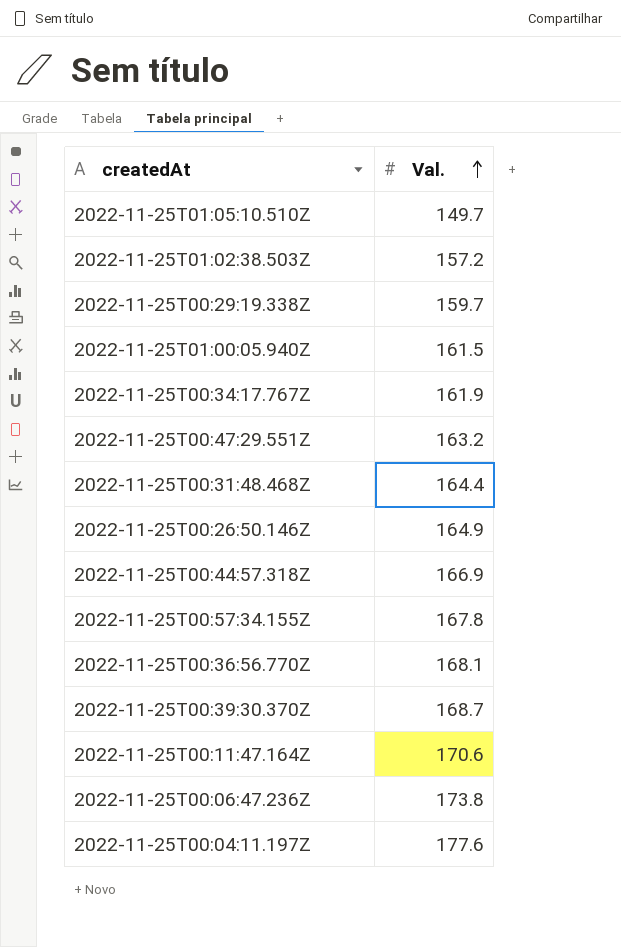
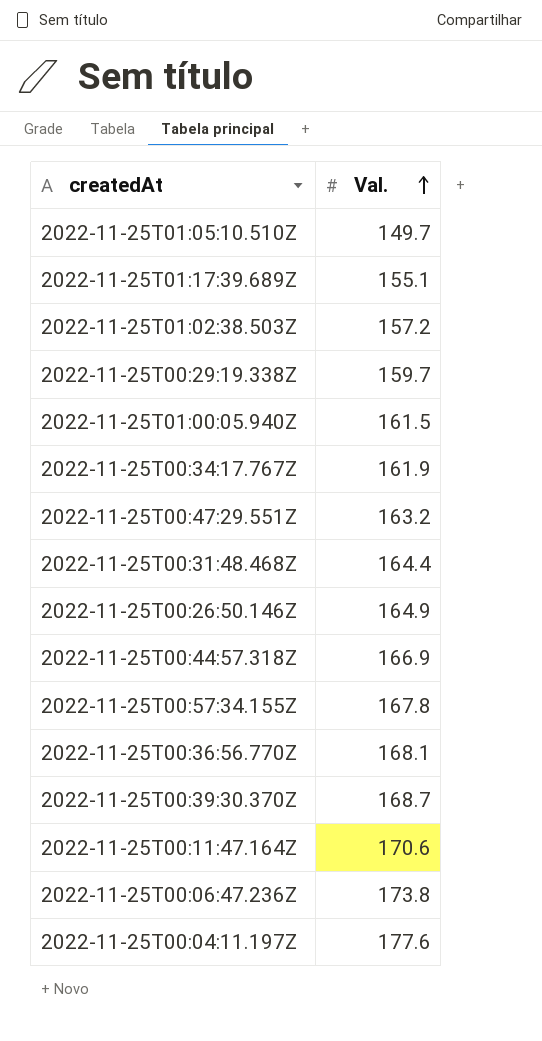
row 2022-11-25T01:17:39.689Z: none -> 155.1

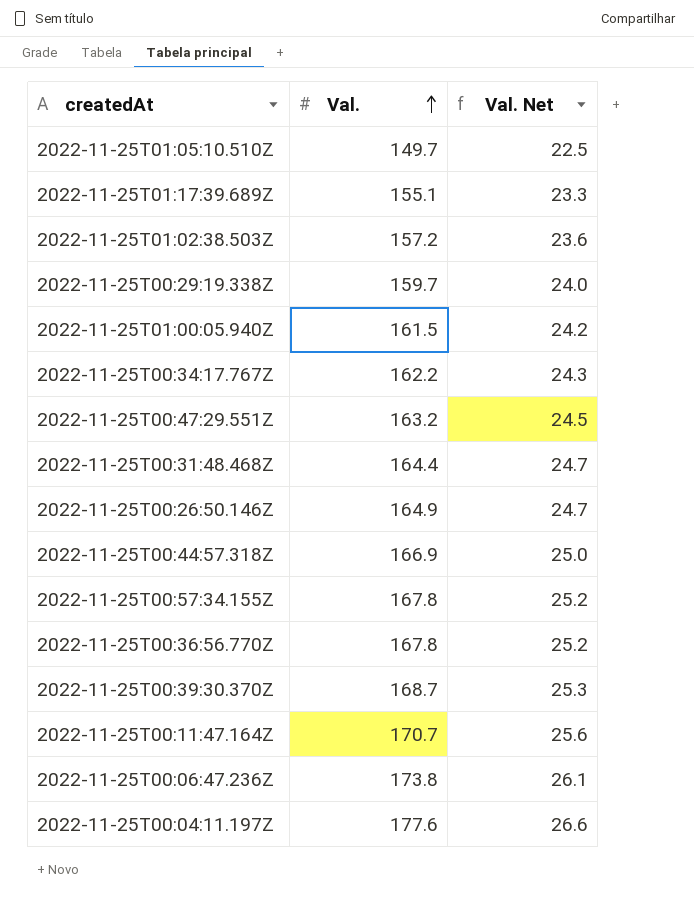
column Val. Net | formula: none -> [Val.] * 0.15
2022-11-25T00:34:17.767Z | Val.: 161.9 -> 162.2
2022-11-25T00:36:56.770Z | Val.: 168.1 -> 167.8
2022-11-25T00:11:47.164Z | Val.: 170.6 -> 170.7

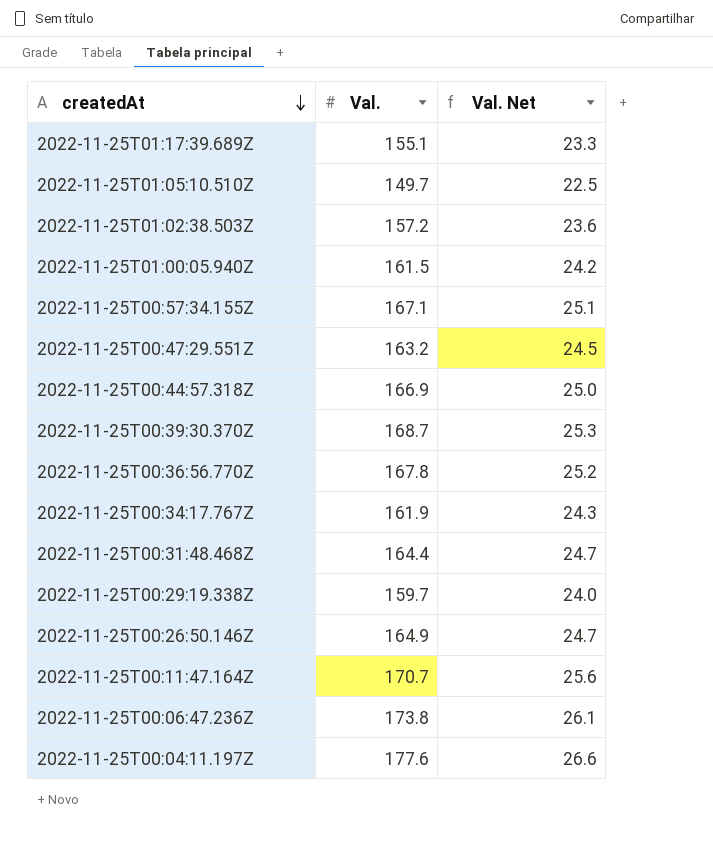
row order: Val. ascending -> createdAt descending
2022-11-25T00:57:34.155Z | Val.: 167.8 -> 167.1
2022-11-25T00:57:34.155Z | Val. Net: 25.2 -> 25.1
2022-11-25T00:34:17.767Z | Val.: 162.2 -> 161.9

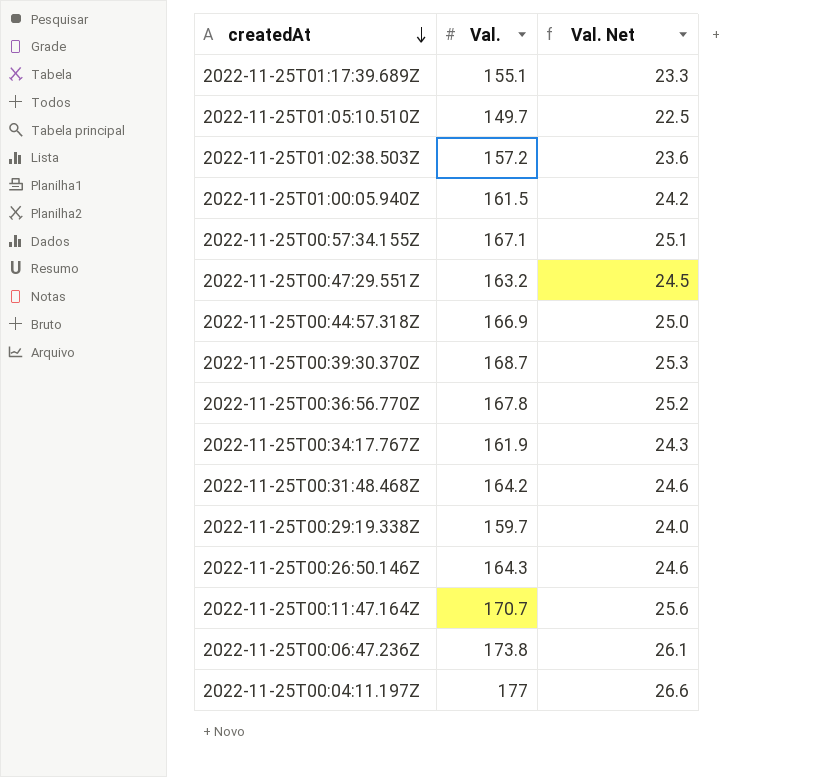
2022-11-25T00:31:48.468Z | Val.: 164.4 -> 164.2
2022-11-25T00:31:48.468Z | Val. Net: 24.7 -> 24.6
2022-11-25T00:26:50.146Z | Val.: 164.9 -> 164.3
2022-11-25T00:26:50.146Z | Val. Net: 24.7 -> 24.6
2022-11-25T00:04:11.197Z | Val.: 177.6 -> 177

